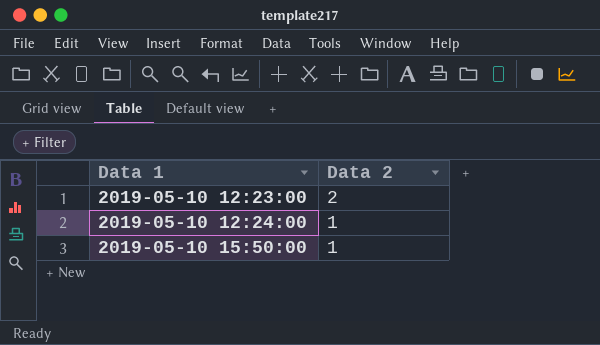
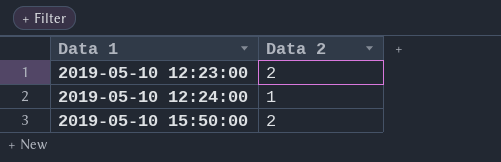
2019-05-10 15:50:00 | Data 2: 1 -> 2

